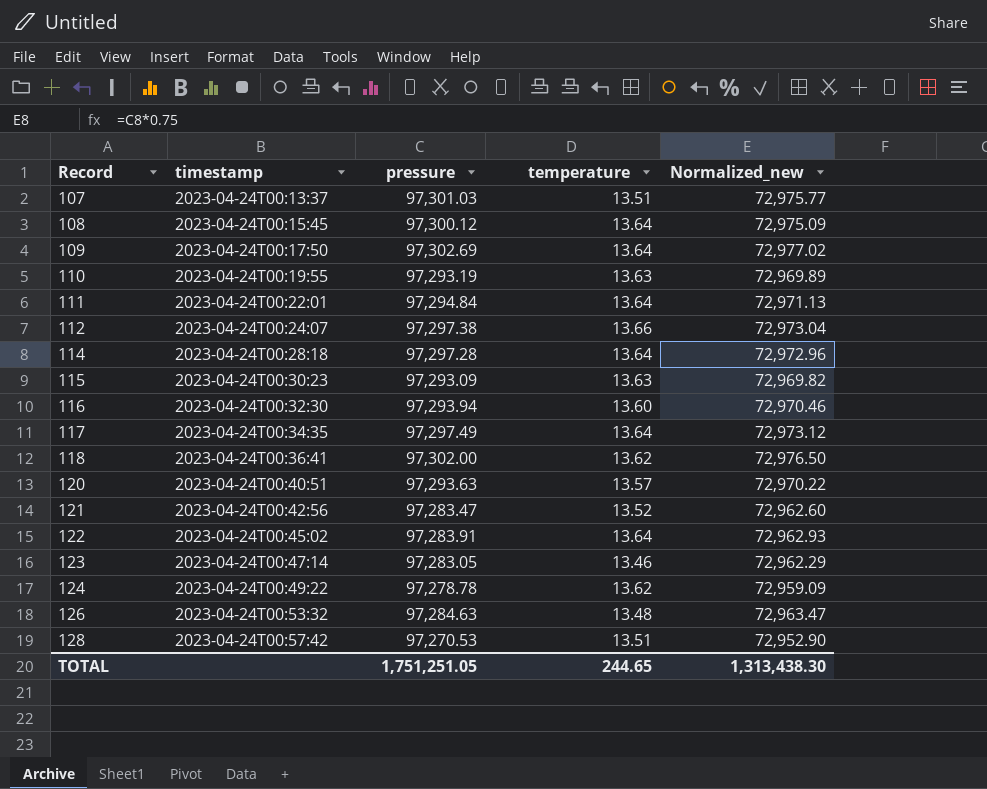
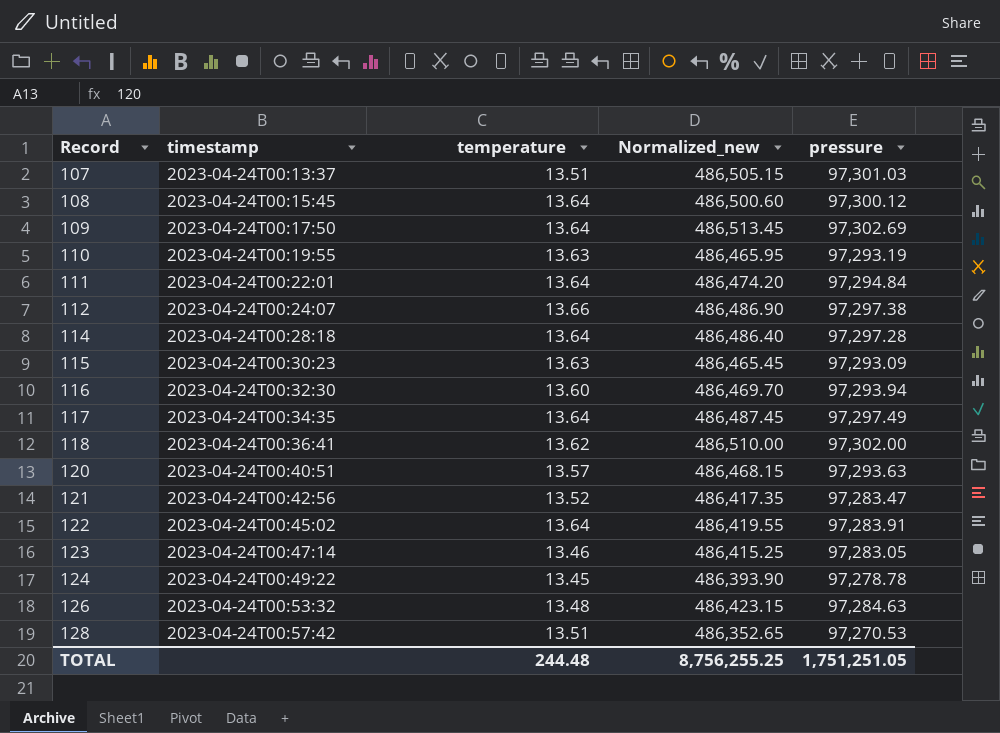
column Normalized_new | formula: [pressure] * 0.75 -> [pressure] * 5
column pressure | position: 3 -> 5
124 | temperature: 13.62 -> 13.45
TOTAL | temperature: 244.65 -> 244.48
TOTAL | Normalized_new: 1,313,438.30 -> 8,756,255.25

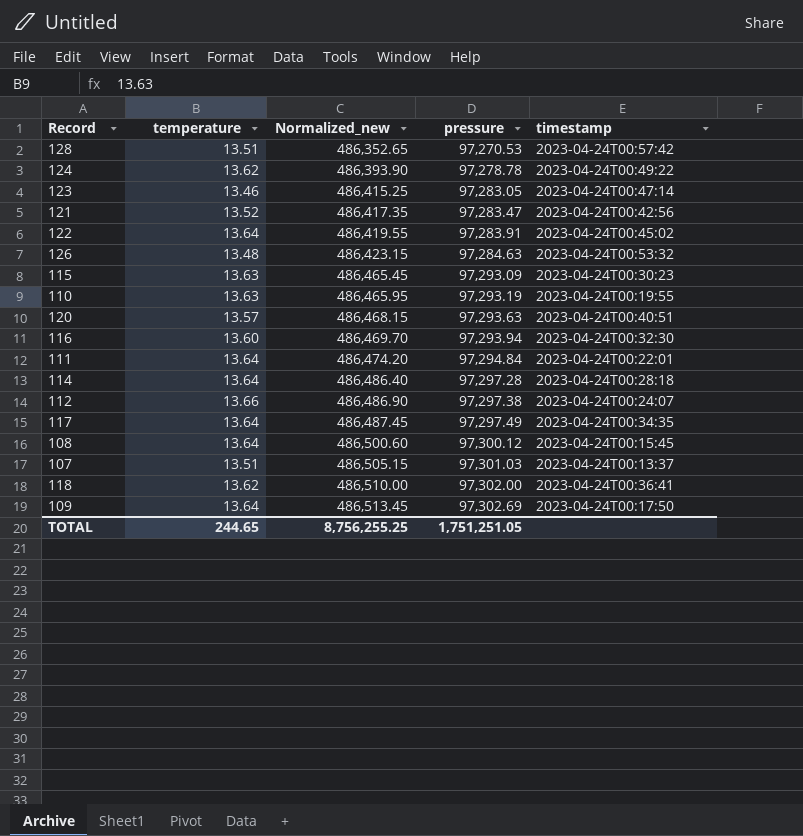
row order: Record ascending -> Normalized_new ascending
column timestamp | position: 2 -> 5
124 | temperature: 13.45 -> 13.62
TOTAL | temperature: 244.48 -> 244.65

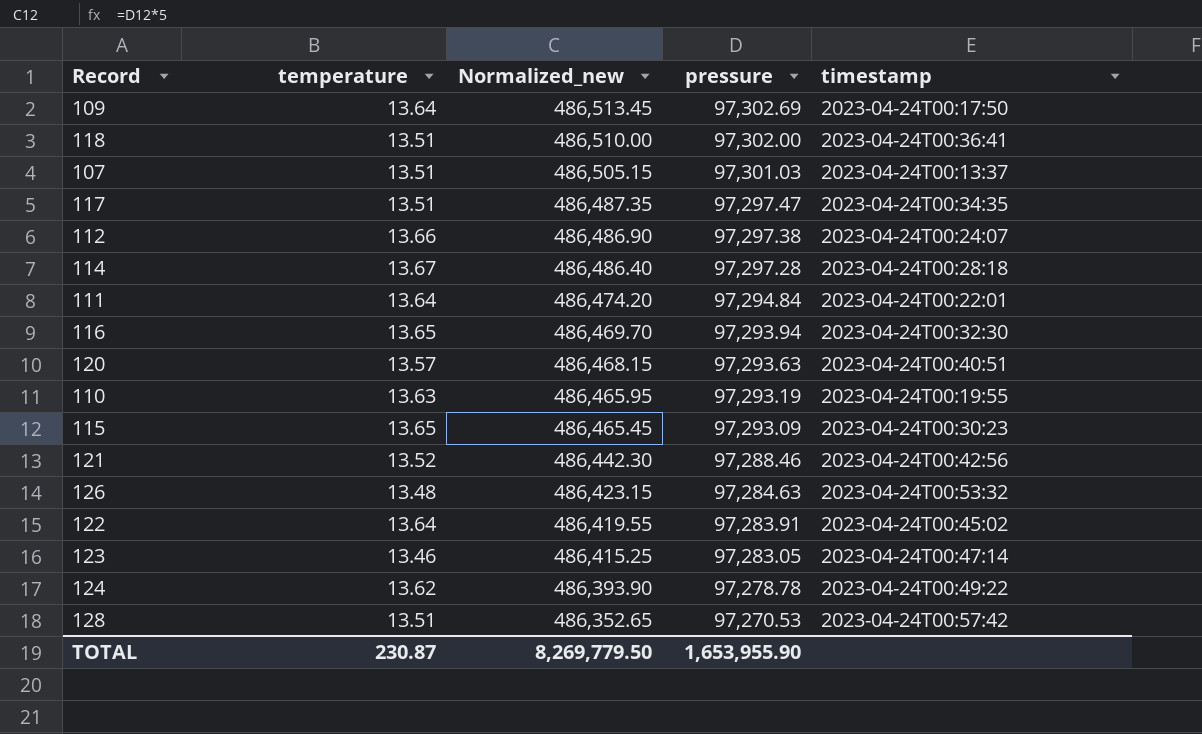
row order: Normalized_new ascending -> Normalized_new descending
row 108: 13.64 | 486,500.60 | 97,300.12 | 2023-04-24T00:15:45 -> none
118 | temperature: 13.62 -> 13.51
117 | temperature: 13.64 -> 13.51
117 | Normalized_new: 486,487.45 -> 486,487.35
117 | pressure: 97,297.49 -> 97,297.47
114 | temperature: 13.64 -> 13.67
116 | temperature: 13.60 -> 13.65
115 | temperature: 13.63 -> 13.65
121 | Normalized_new: 486,417.35 -> 486,442.30
121 | pressure: 97,283.47 -> 97,288.46
TOTAL | temperature: 244.65 -> 230.87
TOTAL | Normalized_new: 8,756,255.25 -> 8,269,779.50
TOTAL | pressure: 1,751,251.05 -> 1,653,955.90

